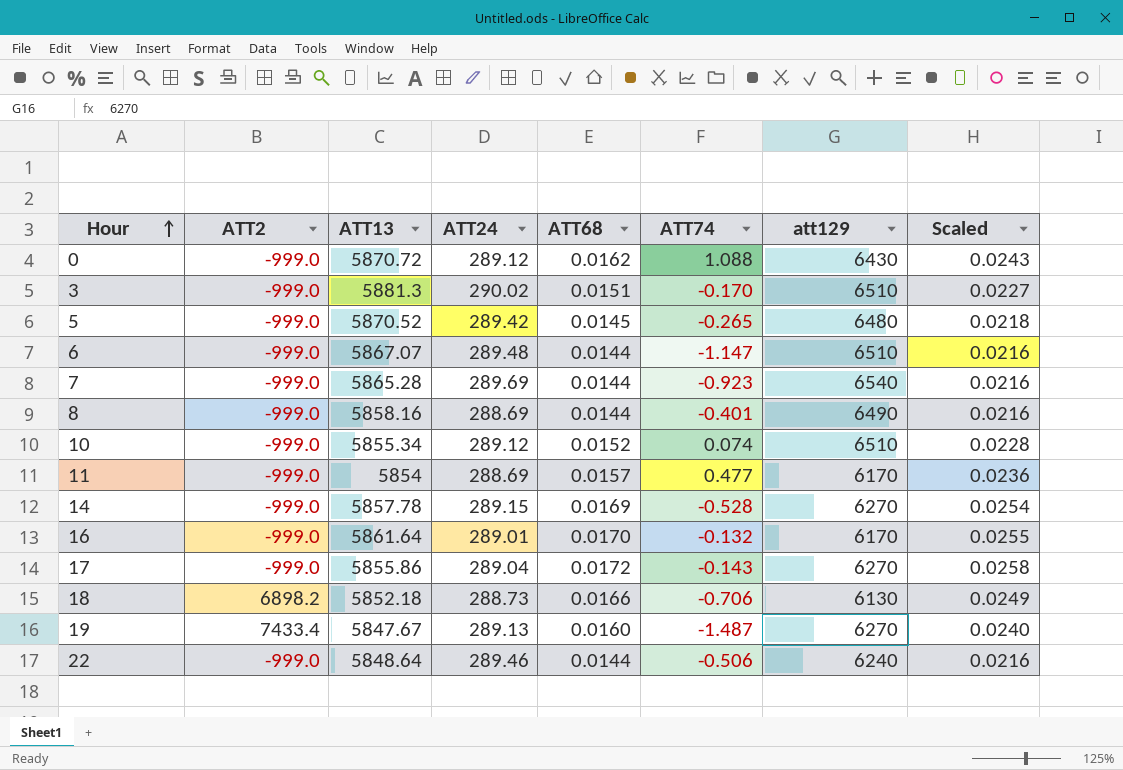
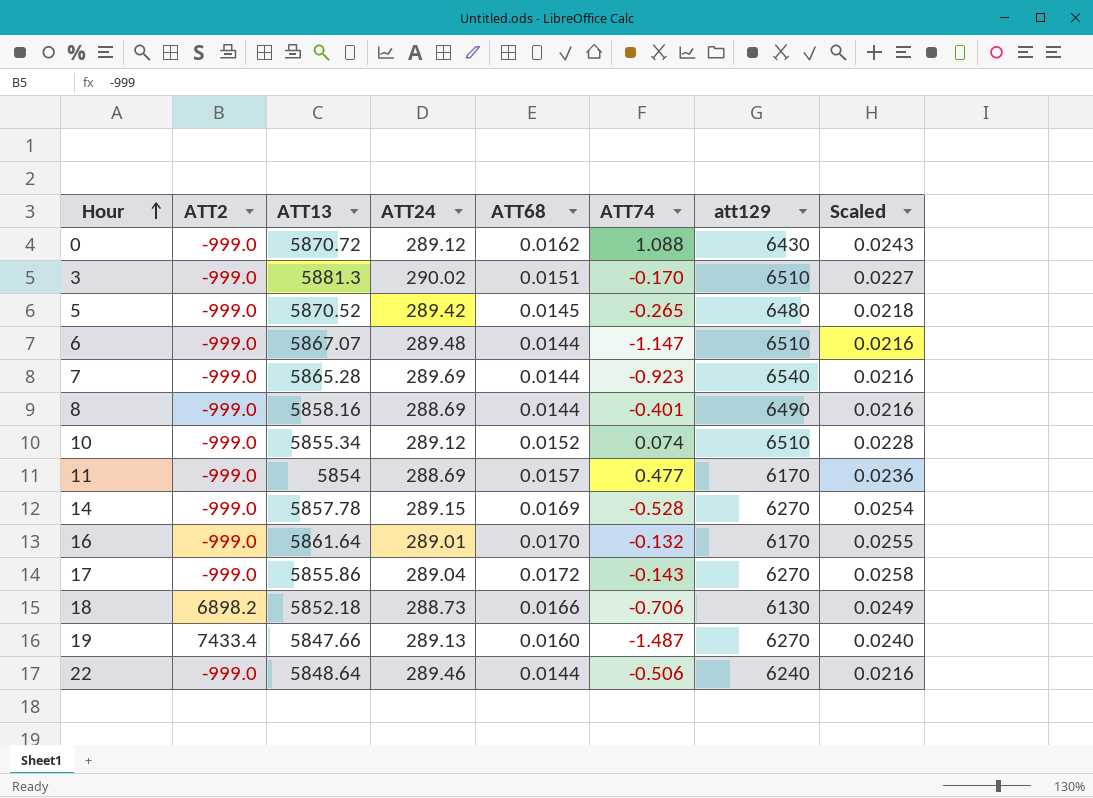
19 | ATT13: 5847.67 -> 5847.66

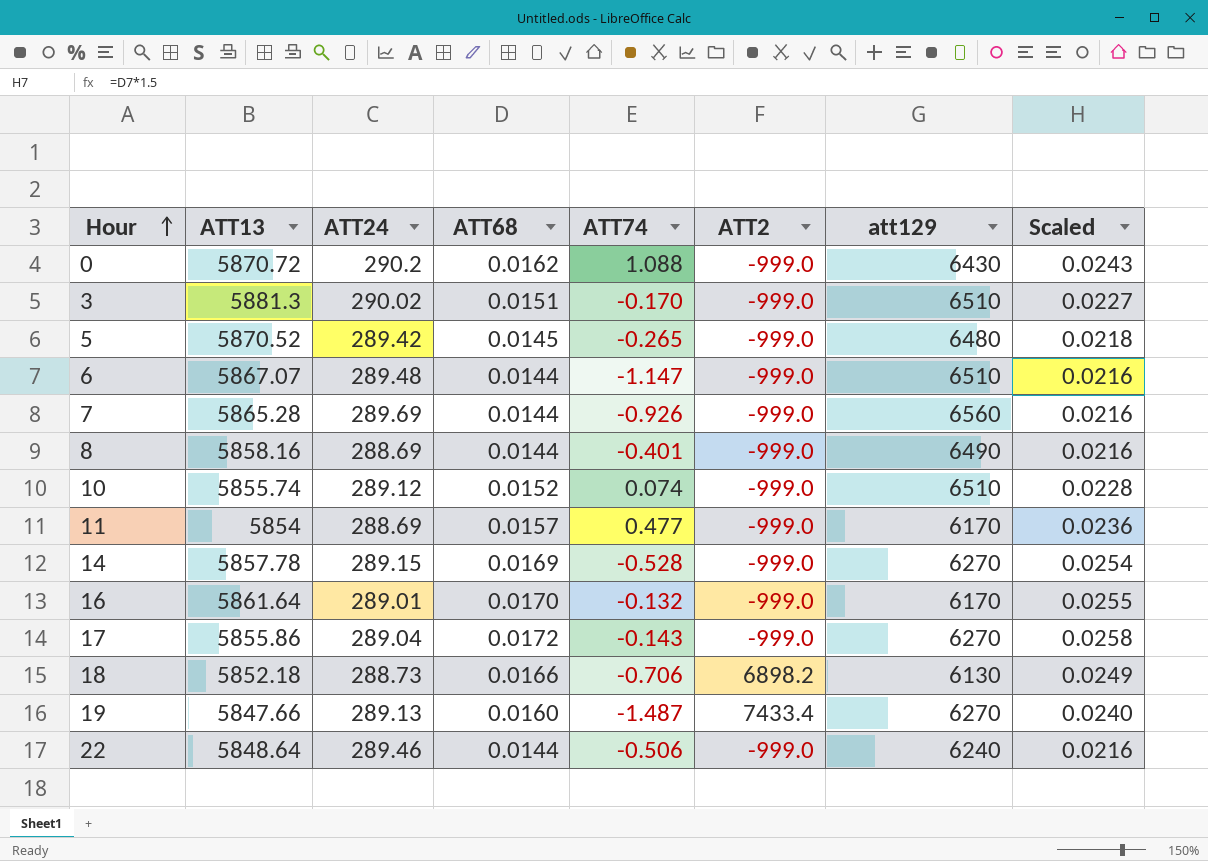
column ATT2 | position: 2 -> 6
0 | ATT24: 289.12 -> 290.2
7 | ATT74: -0.923 -> -0.926
7 | att129: 6540 -> 6560
10 | ATT13: 5855.34 -> 5855.74

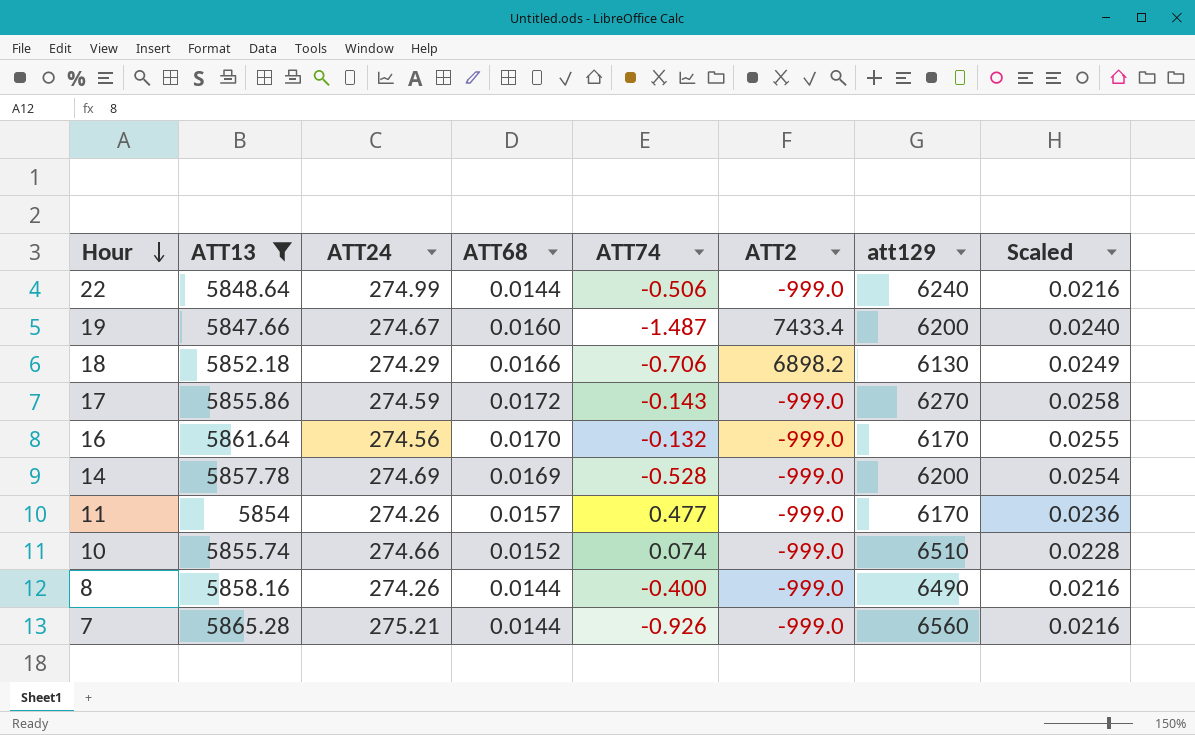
filter: none -> ATT13 <= 5865.28
row order: Hour ascending -> Hour descending
22 | ATT24: 289.46 -> 274.99
19 | ATT24: 289.13 -> 274.67
19 | att129: 6270 -> 6200
18 | ATT24: 288.73 -> 274.29
17 | ATT24: 289.04 -> 274.59
16 | ATT24: 289.01 -> 274.56
14 | ATT24: 289.15 -> 274.69
14 | att129: 6270 -> 6200
11 | ATT24: 288.69 -> 274.26
10 | ATT24: 289.12 -> 274.66
8 | ATT24: 288.69 -> 274.26
8 | ATT74: -0.401 -> -0.400
7 | ATT24: 289.69 -> 275.21

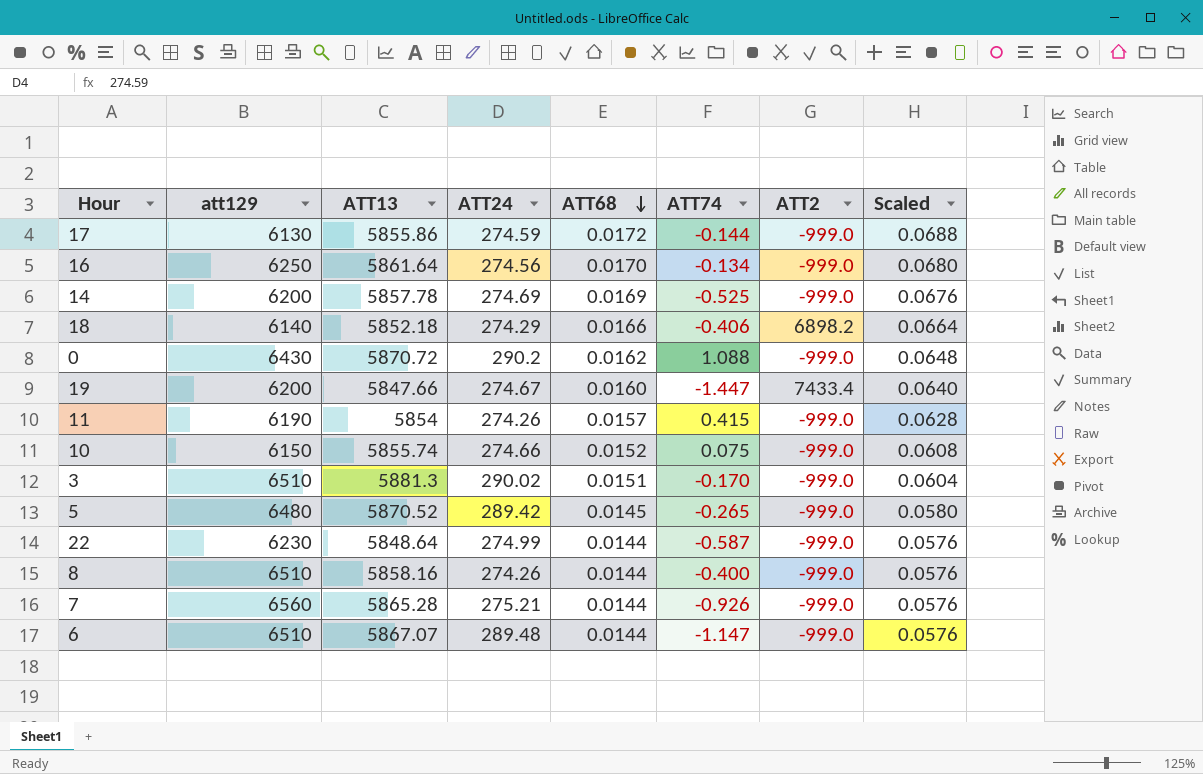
filter: ATT13 <= 5865.28 -> none
row order: Hour descending -> ATT68 descending
column att129 | position: 7 -> 2
column Scaled | formula: [ATT68] * 1.5 -> [ATT68] * 4
17 | att129: 6270 -> 6130
17 | ATT74: -0.143 -> -0.144
16 | att129: 6170 -> 6250
16 | ATT74: -0.132 -> -0.134
14 | ATT74: -0.528 -> -0.525
18 | att129: 6130 -> 6140
18 | ATT74: -0.706 -> -0.406
19 | ATT74: -1.487 -> -1.447
11 | att129: 6170 -> 6190
11 | ATT74: 0.477 -> 0.415
10 | att129: 6510 -> 6150
10 | ATT74: 0.074 -> 0.075
22 | att129: 6240 -> 6230
22 | ATT74: -0.506 -> -0.587
8 | att129: 6490 -> 6510

